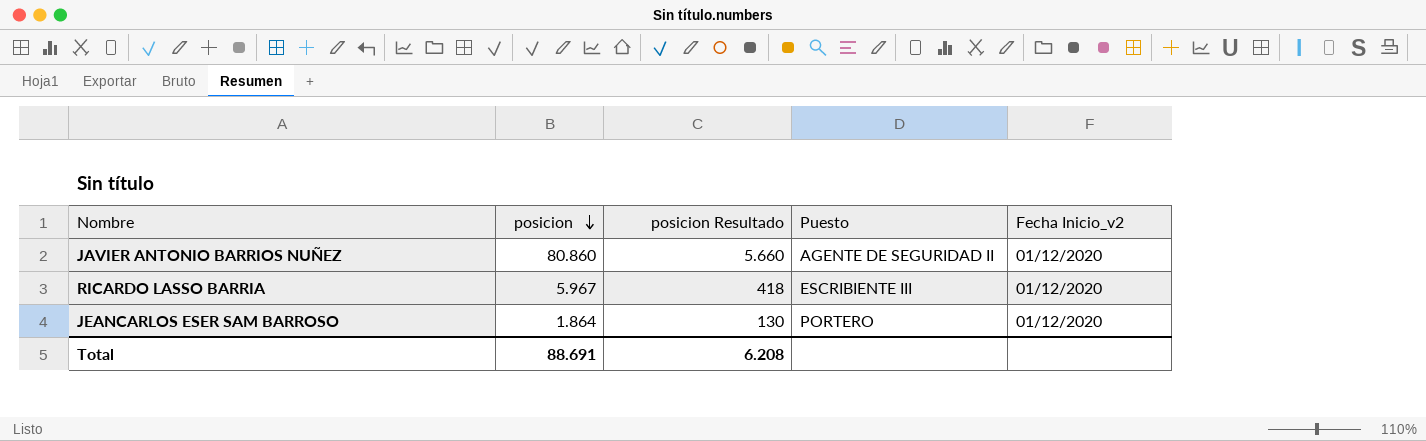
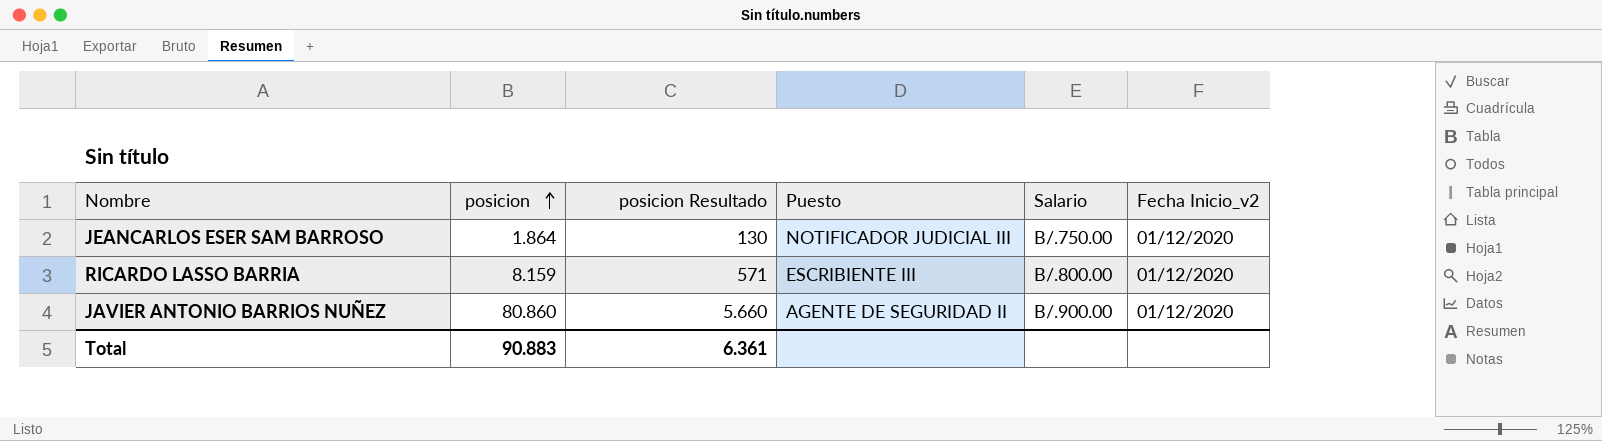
row order: posicion descending -> posicion ascending
column Salario | position: none -> 5
JEANCARLOS ESER SAM BARROSO | Puesto: PORTERO -> NOTIFICADOR JUDICIAL III
RICARDO LASSO BARRIA | posicion: 5.967 -> 8.159
RICARDO LASSO BARRIA | posicion Resultado: 418 -> 571
Total | posicion: 88.691 -> 90.883
Total | posicion Resultado: 6.208 -> 6.361

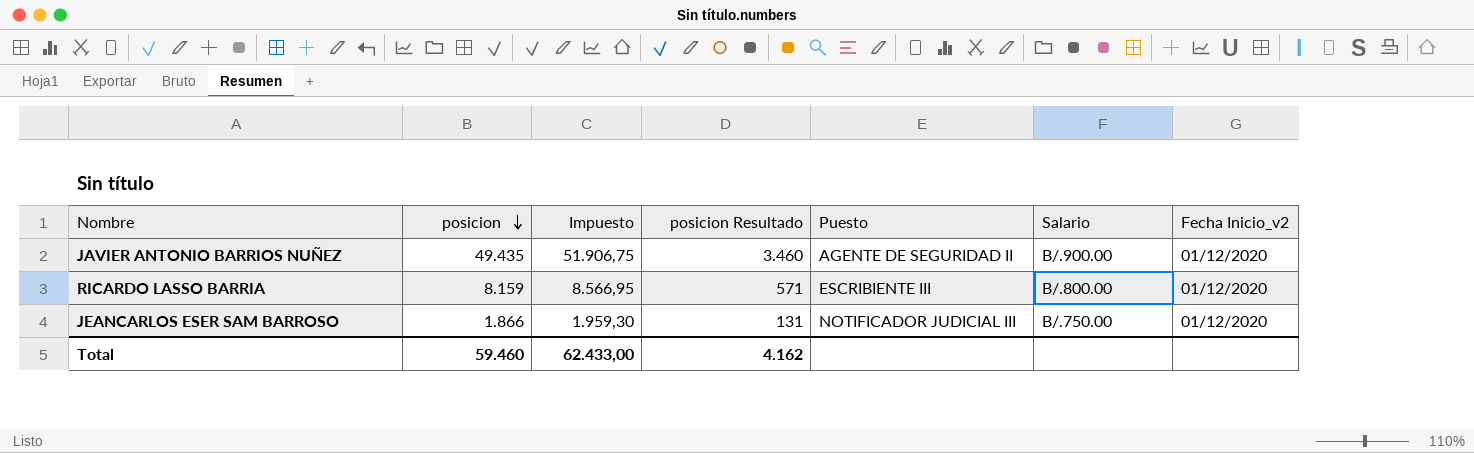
row order: posicion ascending -> posicion descending
column Impuesto | formula: none -> [posicion] * 1,05
JAVIER ANTONIO BARRIOS NUÑEZ | posicion: 80.860 -> 49.435
JAVIER ANTONIO BARRIOS NUÑEZ | posicion Resultado: 5.660 -> 3.460
JEANCARLOS ESER SAM BARROSO | posicion: 1.864 -> 1.866
JEANCARLOS ESER SAM BARROSO | posicion Resultado: 130 -> 131
Total | posicion: 90.883 -> 59.460
Total | posicion Resultado: 6.361 -> 4.162

